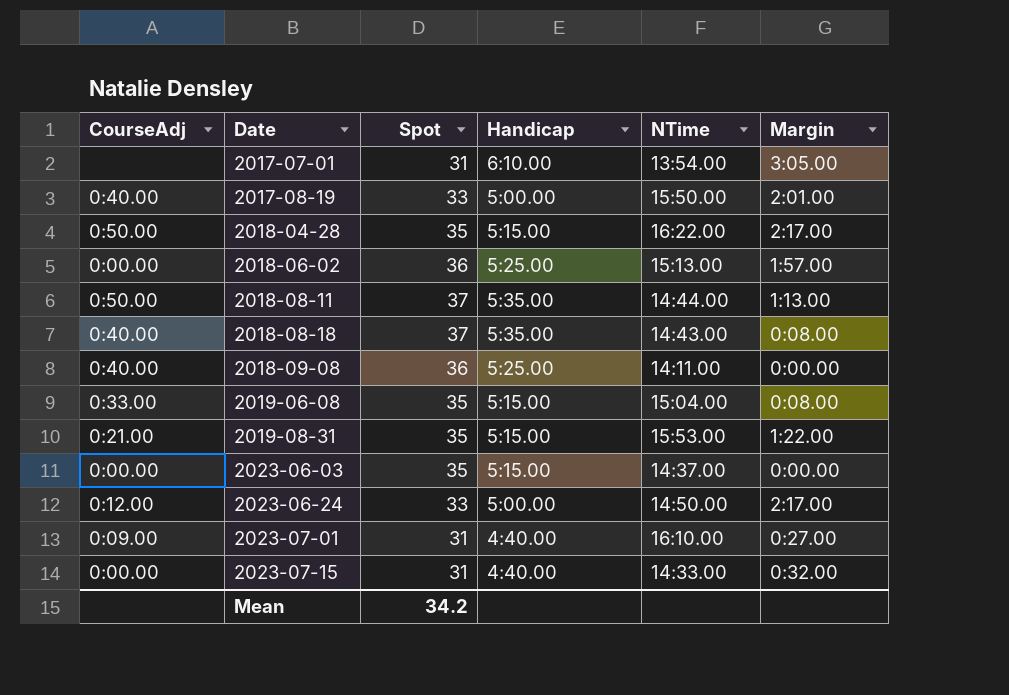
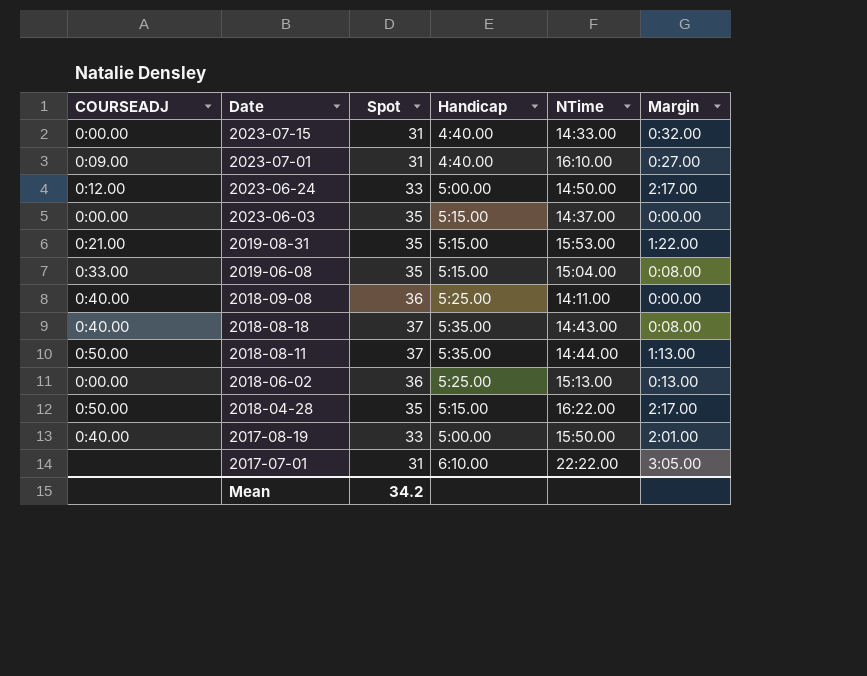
row order: Date ascending -> Date descending
column name: CourseAdj -> COURSEADJ
2018-06-02 | Margin: 1:57.00 -> 0:13.00
2017-07-01 | NTime: 13:54.00 -> 22:22.00

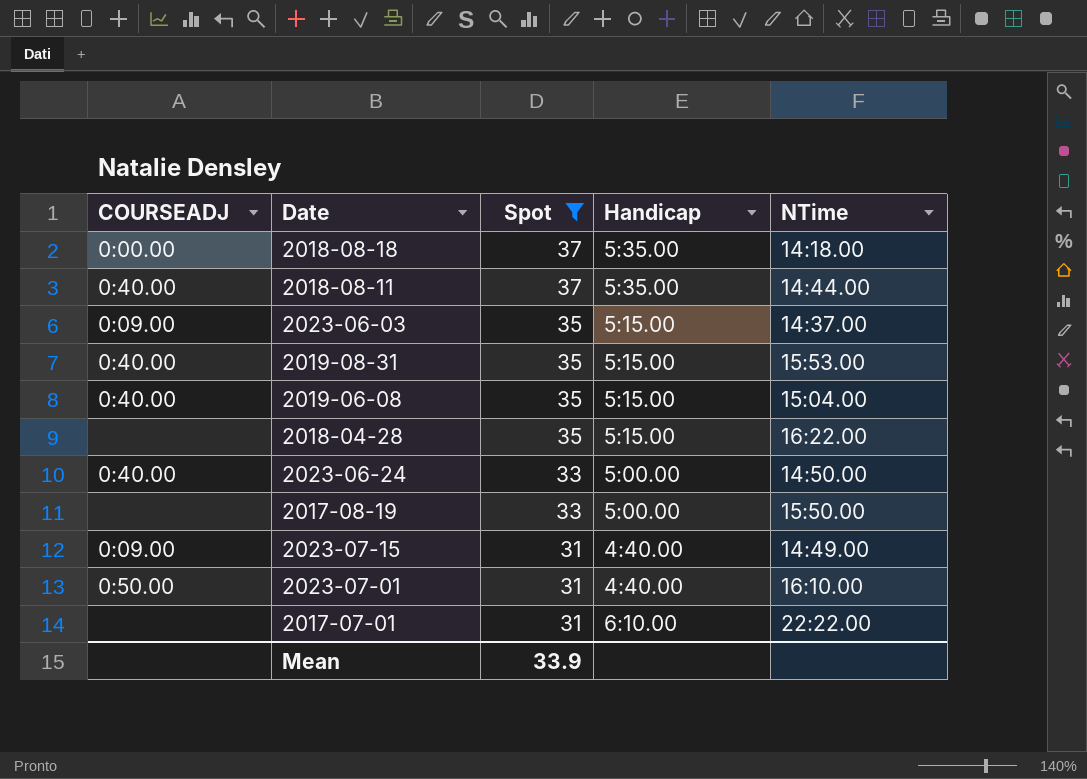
filter: none -> Spot != 36
row order: Date descending -> Spot descending
column Margin | position: 6 -> none
2018-08-18 | COURSEADJ: 0:40.00 -> 0:00.00
2018-08-18 | NTime: 14:43.00 -> 14:18.00
2018-08-11 | COURSEADJ: 0:50.00 -> 0:40.00
2023-06-03 | COURSEADJ: 0:00.00 -> 0:09.00
2019-08-31 | COURSEADJ: 0:21.00 -> 0:40.00
2019-06-08 | COURSEADJ: 0:33.00 -> 0:40.00
2018-04-28 | COURSEADJ: 0:50.00 -> none
2023-06-24 | COURSEADJ: 0:12.00 -> 0:40.00
2017-08-19 | COURSEADJ: 0:40.00 -> none
2023-07-15 | COURSEADJ: 0:00.00 -> 0:09.00
2023-07-15 | NTime: 14:33.00 -> 14:49.00
2023-07-01 | COURSEADJ: 0:09.00 -> 0:50.00
Mean | Spot: 34.2 -> 33.9

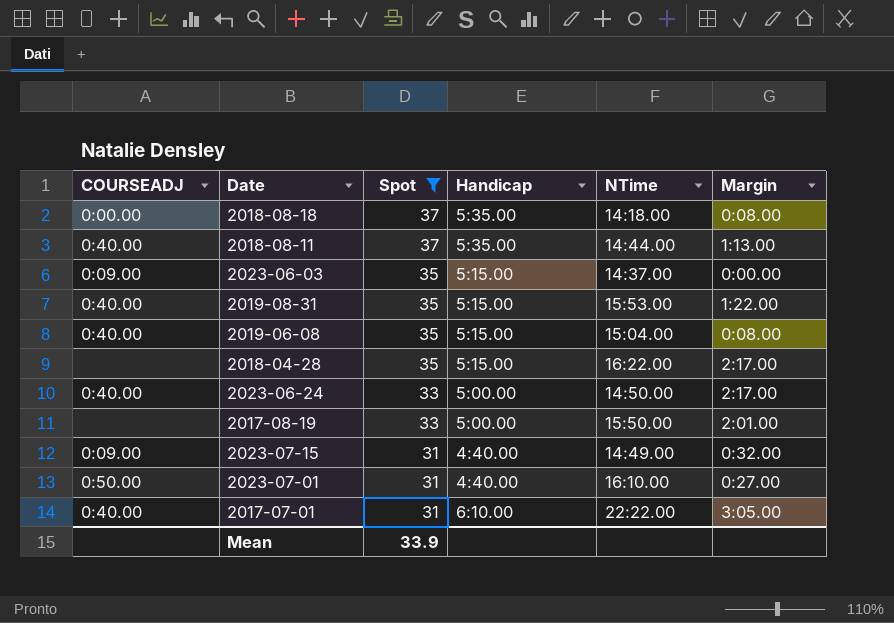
column Margin | position: none -> 6
2017-07-01 | COURSEADJ: none -> 0:40.00

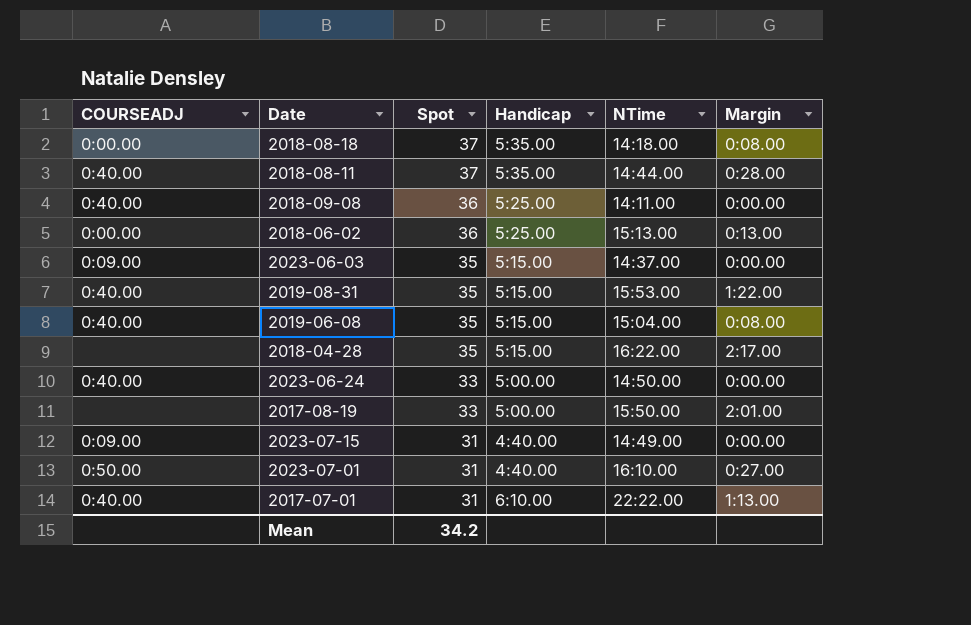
filter: Spot != 36 -> none
2018-08-11 | Margin: 1:13.00 -> 0:28.00
2023-06-24 | Margin: 2:17.00 -> 0:00.00
2023-07-15 | Margin: 0:32.00 -> 0:00.00
2017-07-01 | Margin: 3:05.00 -> 1:13.00
Mean | Spot: 33.9 -> 34.2

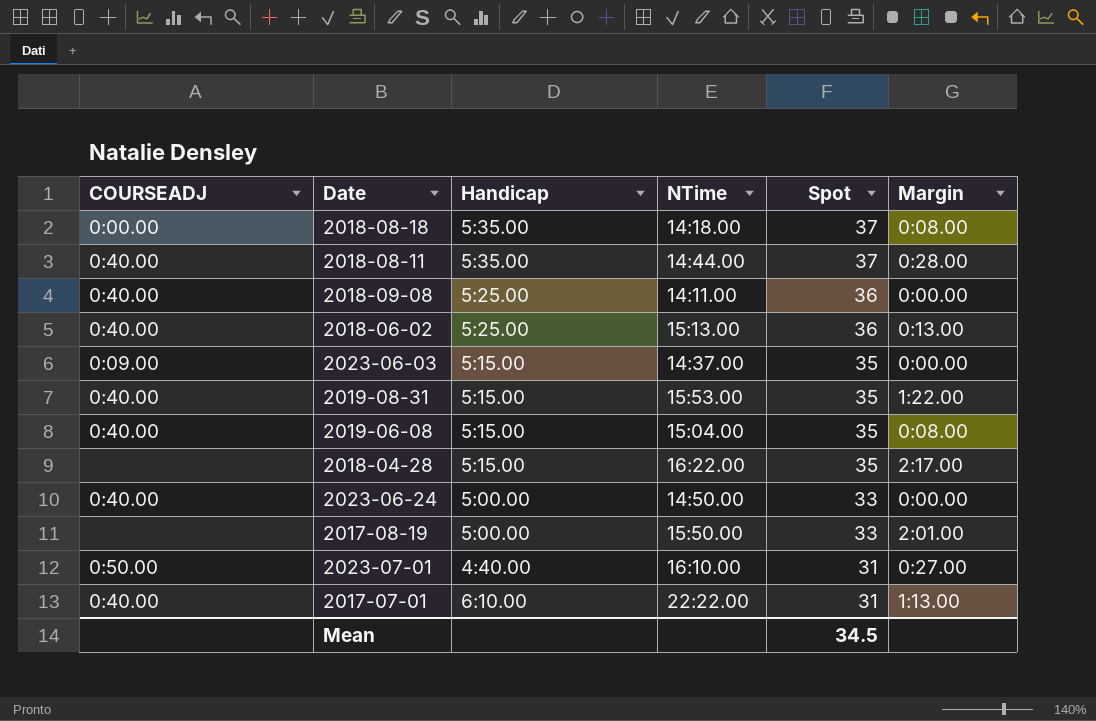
column Spot | position: 3 -> 5
row 2023-07-15: 0:09.00 | 31 | 4:40.00 | 14:49.00 | 0:00.00 -> none
2018-06-02 | COURSEADJ: 0:00.00 -> 0:40.00
Mean | Spot: 34.2 -> 34.5

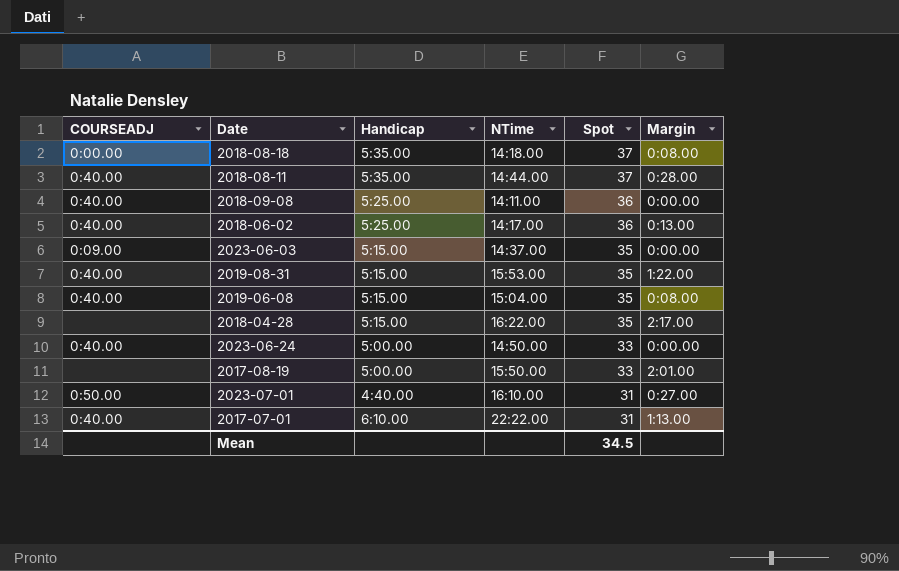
2018-06-02 | NTime: 15:13.00 -> 14:17.00

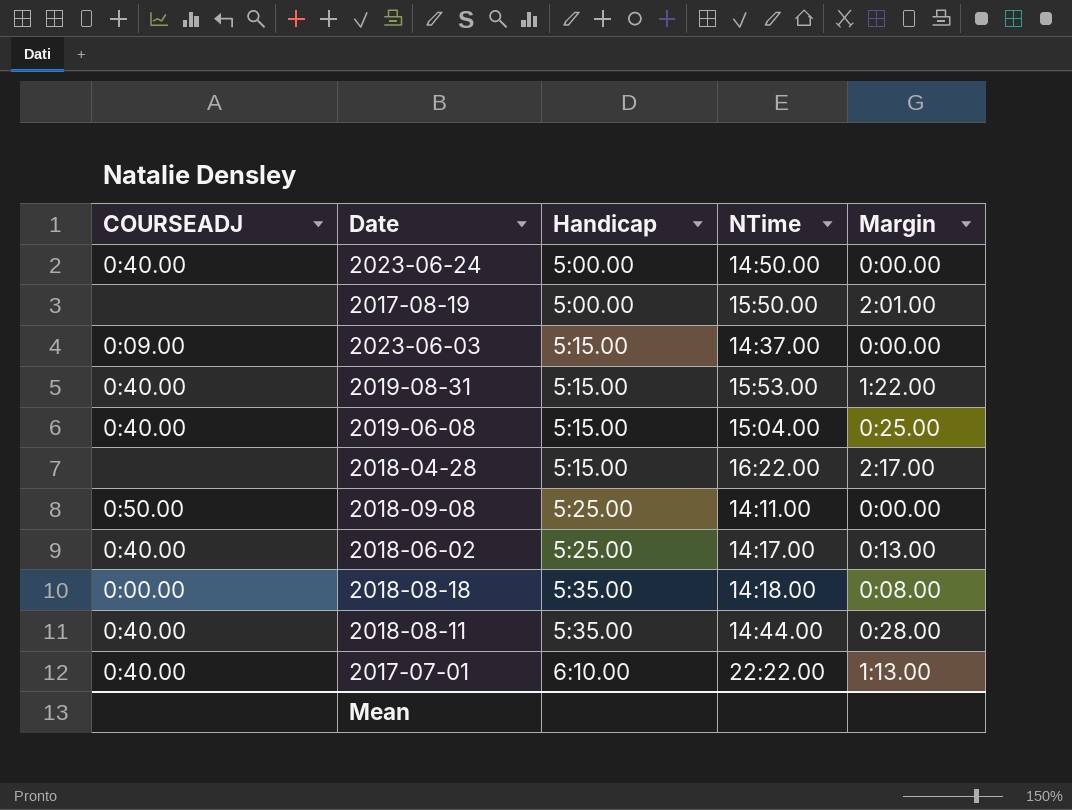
row order: Spot descending -> Handicap ascending
column Spot | position: 5 -> none
row 2023-07-01: 0:50.00 | 4:40.00 | 16:10.00 | 31 | 0:27.00 -> none
2019-06-08 | Margin: 0:08.00 -> 0:25.00
2018-09-08 | COURSEADJ: 0:40.00 -> 0:50.00

